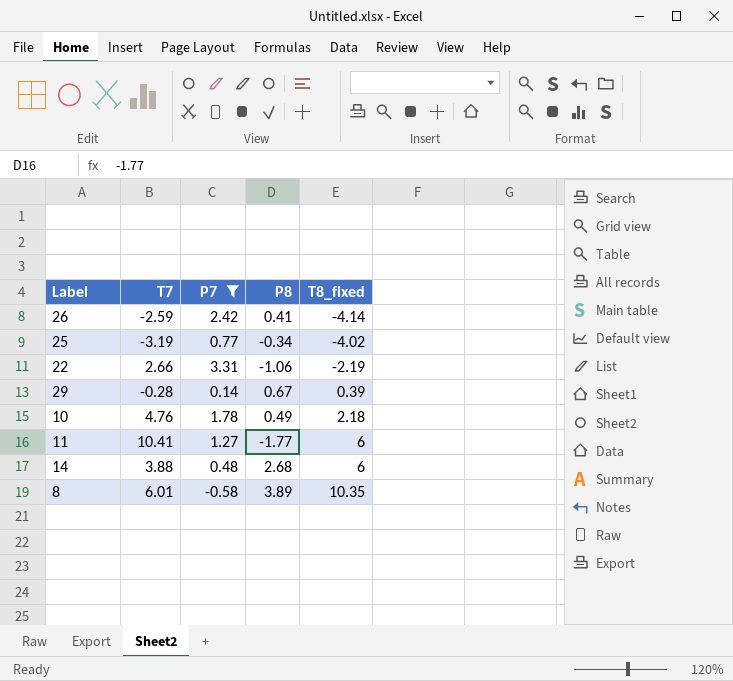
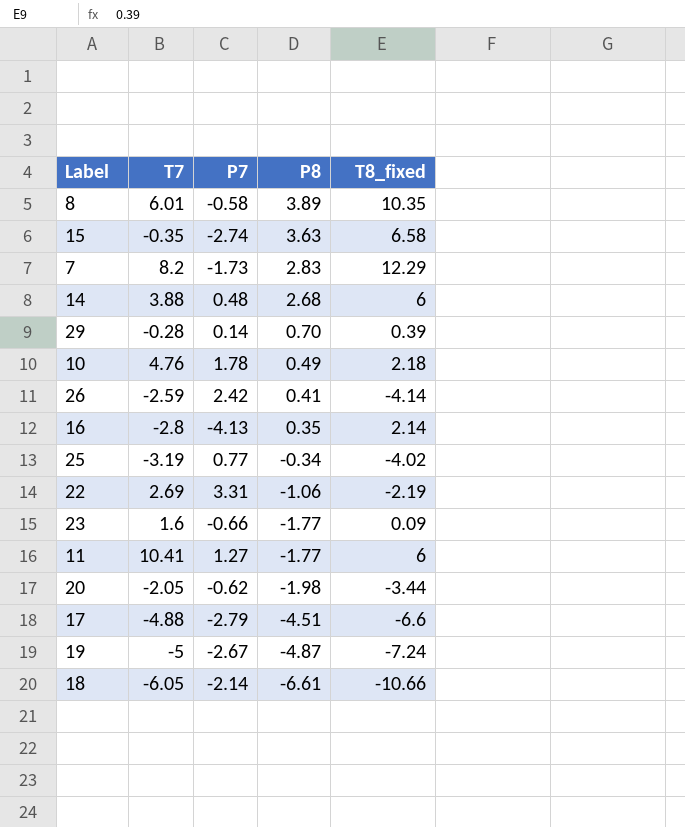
filter: P7 >= -0.58 -> none
row order: T8_fixed ascending -> P8 descending
29 | P8: 0.67 -> 0.70
22 | T7: 2.66 -> 2.69

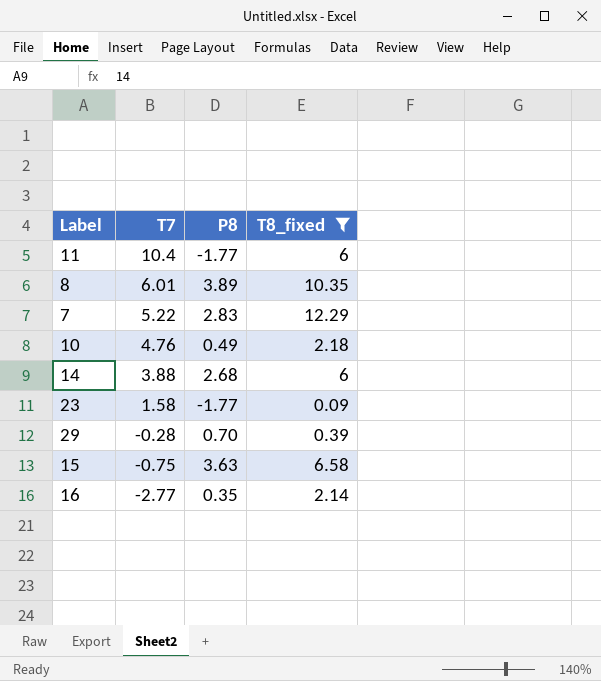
filter: none -> T8_fixed >= 0.09
row order: P8 descending -> T7 descending
column P7 | position: 3 -> none
11 | T7: 10.41 -> 10.4
7 | T7: 8.2 -> 5.22
23 | T7: 1.6 -> 1.58
15 | T7: -0.35 -> -0.75
16 | T7: -2.8 -> -2.77

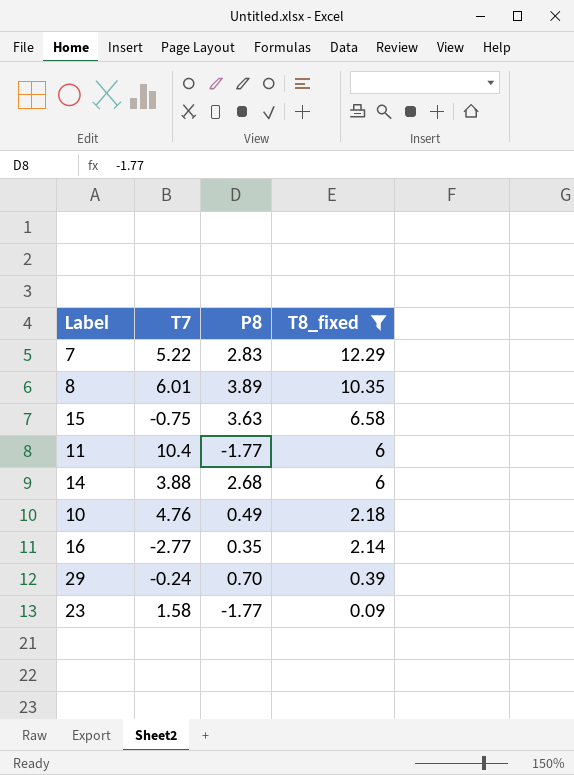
row order: T7 descending -> T8_fixed descending
29 | T7: -0.28 -> -0.24

